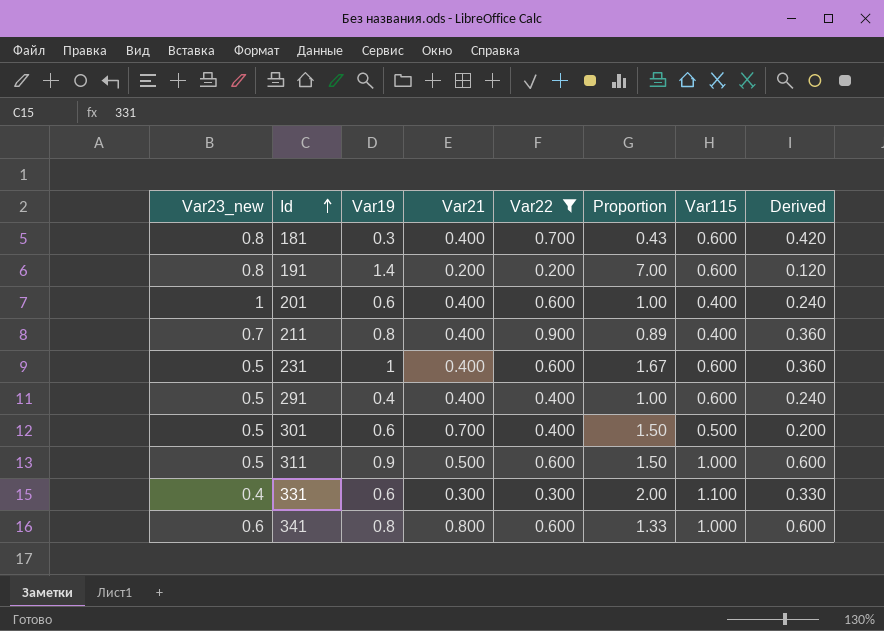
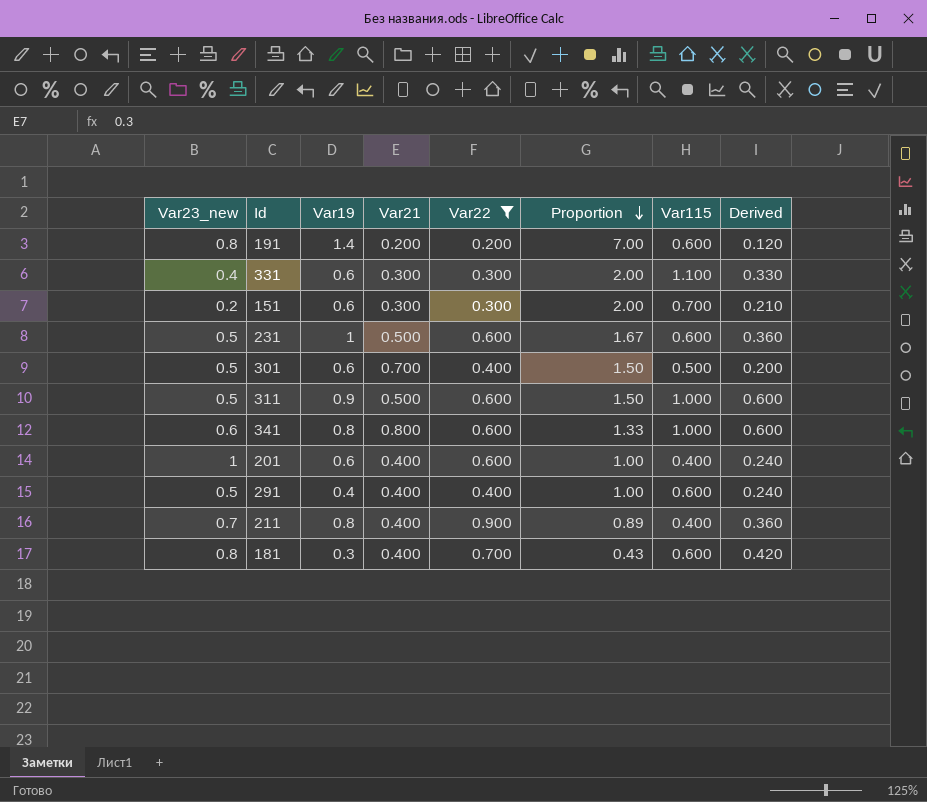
row order: Id ascending -> Proportion descending
row 151: none -> 0.2 | 0.6 | 0.300 | 0.300 | 2.00 | 0.700 | 0.210
231 | Var21: 0.400 -> 0.500

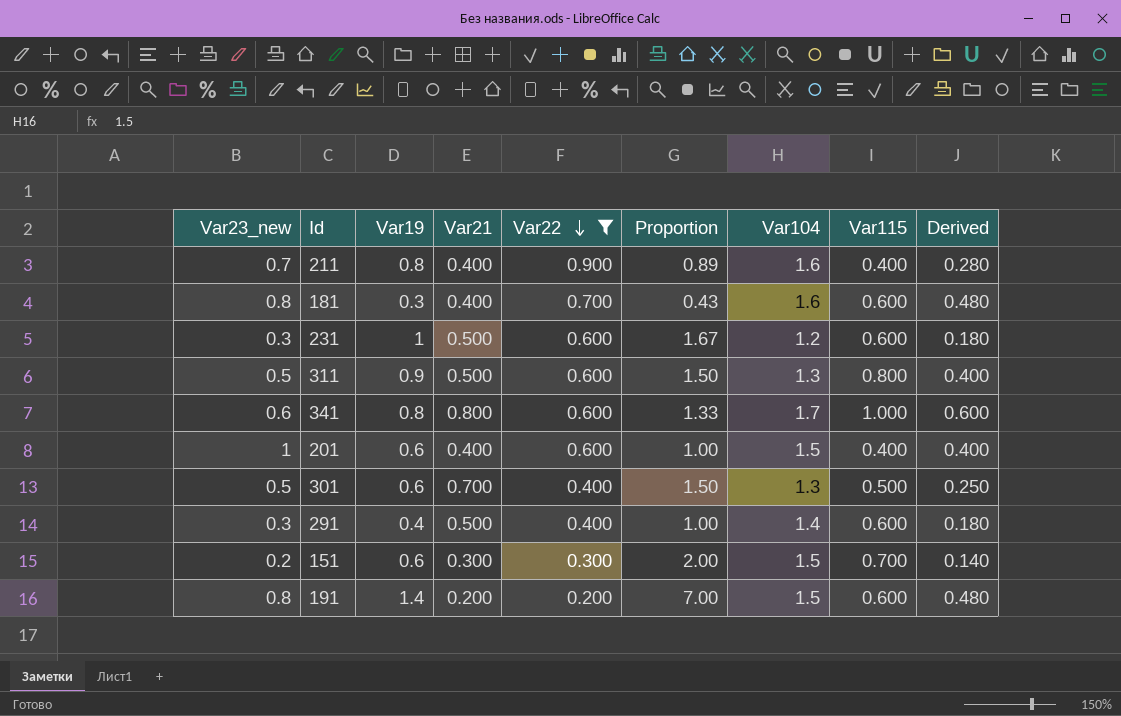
row order: Proportion descending -> Var22 descending
column Var104 | position: none -> 7
column Derived | formula: [Var22] * [Var115] -> [Var23_new] * [Var115]
row 331: 0.4 | 0.6 | 0.300 | 0.300 | 2.00 | 1.100 | 0.330 -> none
231 | Var23_new: 0.5 -> 0.3
311 | Var115: 1.000 -> 0.800
291 | Var23_new: 0.5 -> 0.3
291 | Var21: 0.400 -> 0.500

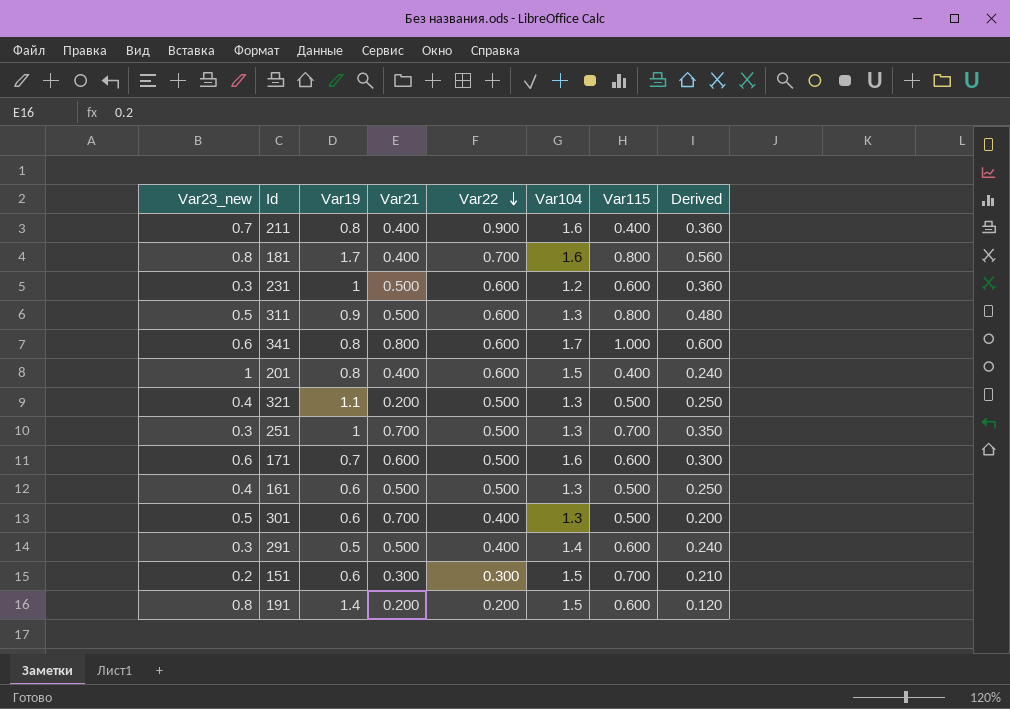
filter: Var22 != 0.500 -> none
column Proportion | formula: [Var19] / [Var22] -> none
column Derived | formula: [Var23_new] * [Var115] -> [Var22] * [Var115]
181 | Var19: 0.3 -> 1.7
181 | Var115: 0.600 -> 0.800
201 | Var19: 0.6 -> 0.8
291 | Var19: 0.4 -> 0.5

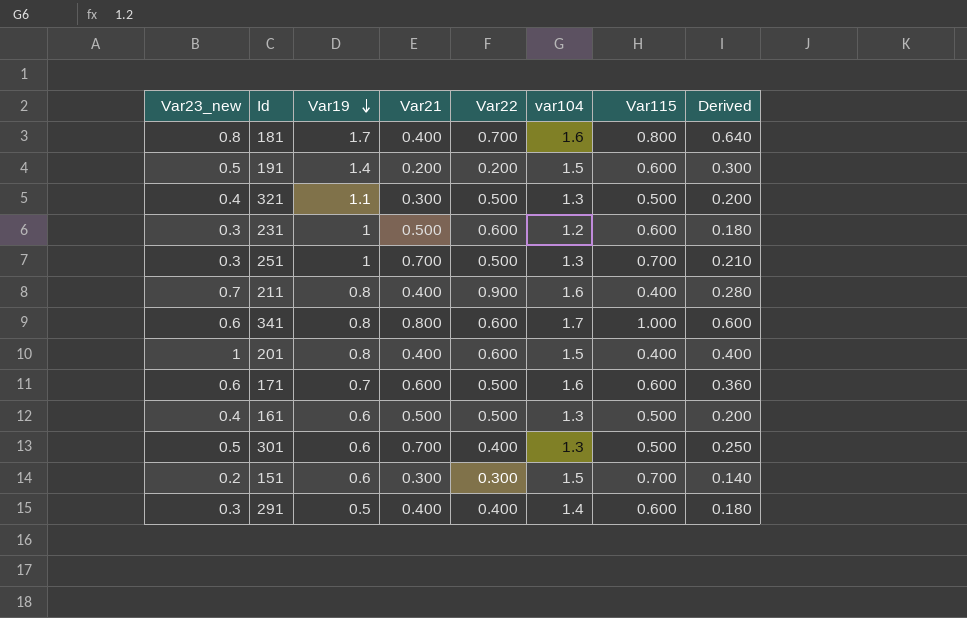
row order: Var22 descending -> Var19 descending
column name: Var104 -> var104
column Derived | formula: [Var22] * [Var115] -> [Var23_new] * [Var115]
row 311: 0.5 | 0.9 | 0.500 | 0.600 | 1.3 | 0.800 | 0.480 -> none
191 | Var23_new: 0.8 -> 0.5
321 | Var21: 0.200 -> 0.300
291 | Var21: 0.500 -> 0.400

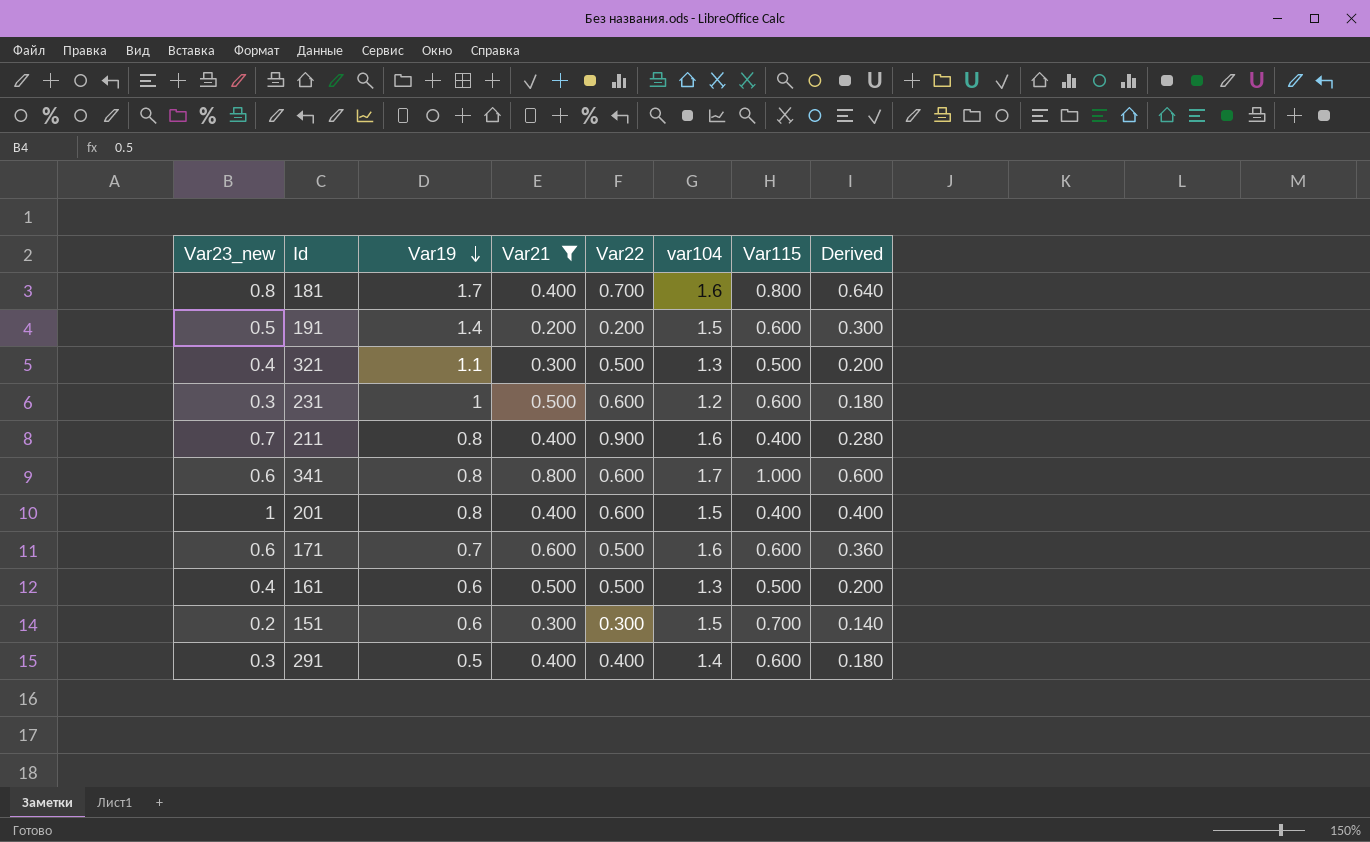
filter: none -> Var21 != 0.700

